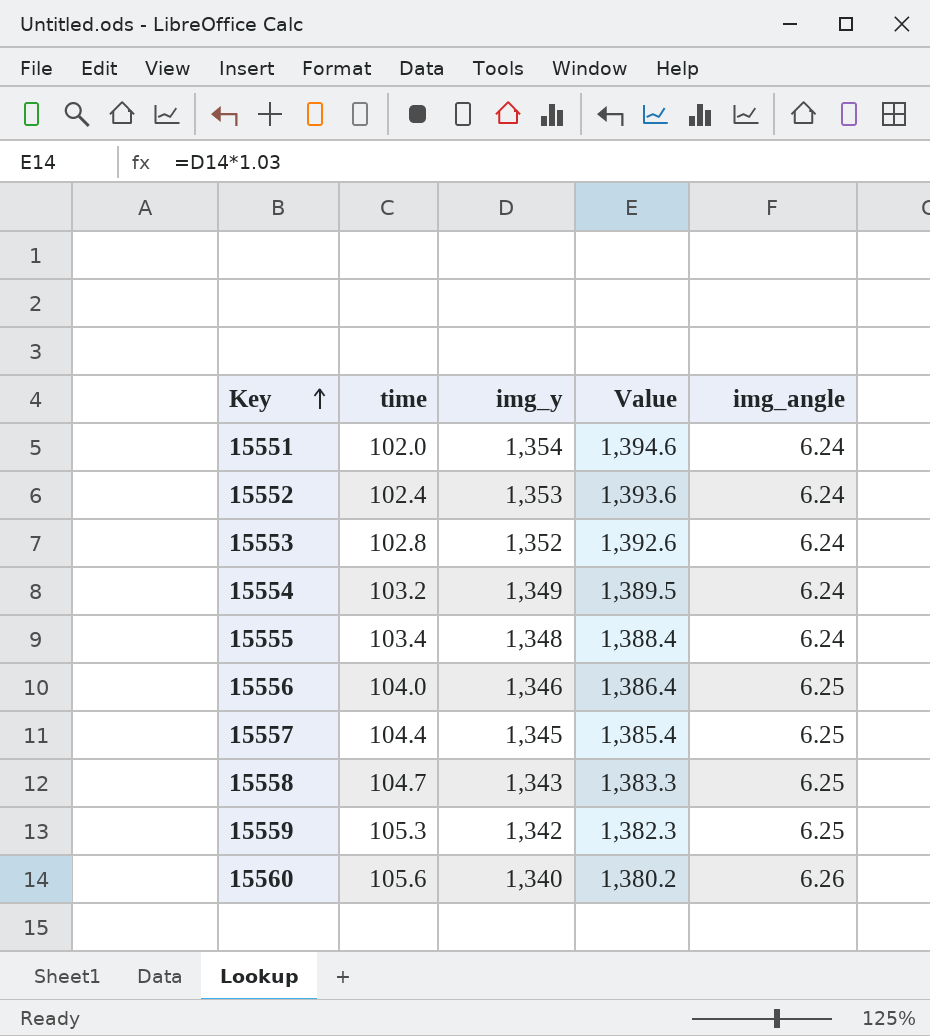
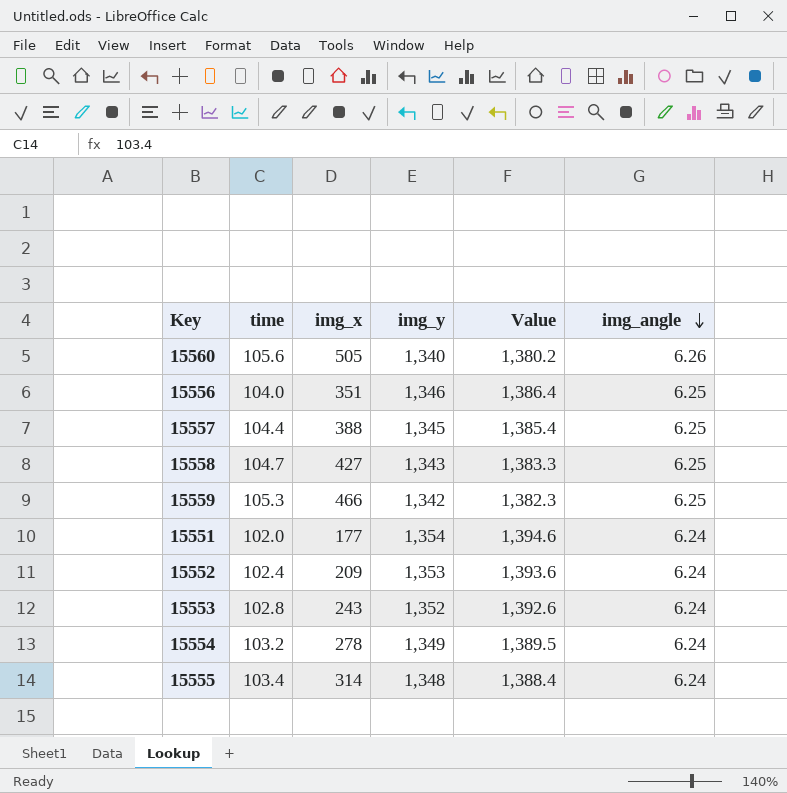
row order: Key ascending -> img_angle descending
column img_x | position: none -> 3

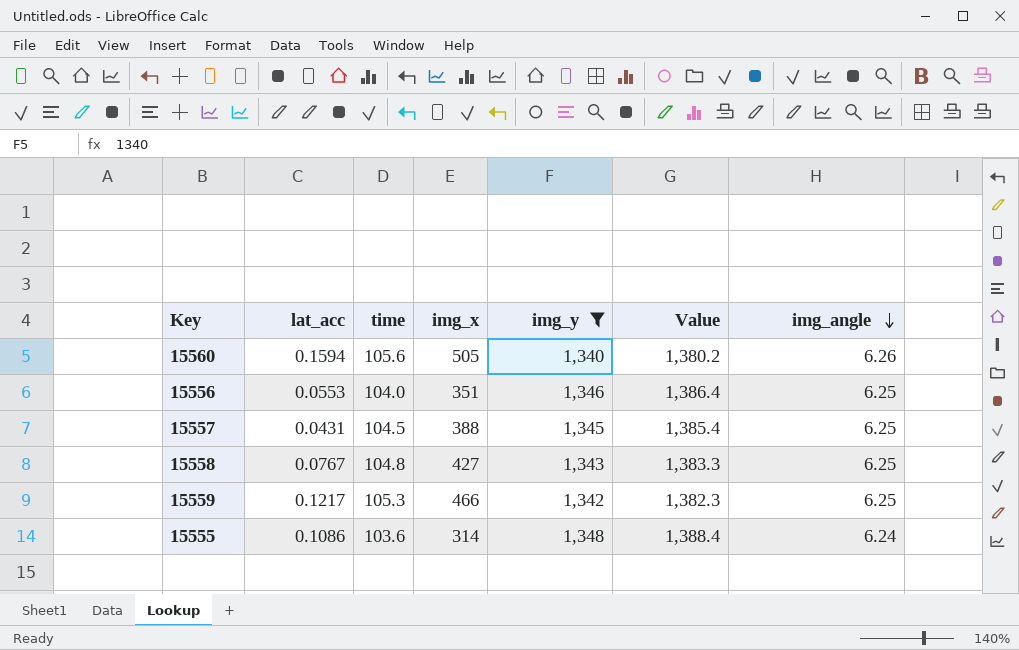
filter: none -> img_y <= 1,348
column lat_acc | position: none -> 2
15557 | time: 104.4 -> 104.5
15558 | time: 104.7 -> 104.8
15555 | time: 103.4 -> 103.6

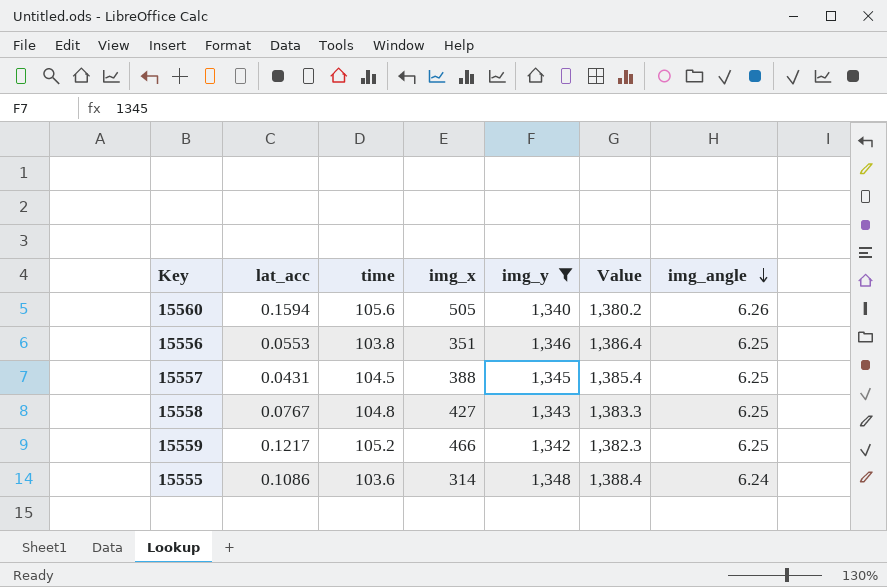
15556 | time: 104.0 -> 103.8
15559 | time: 105.3 -> 105.2

